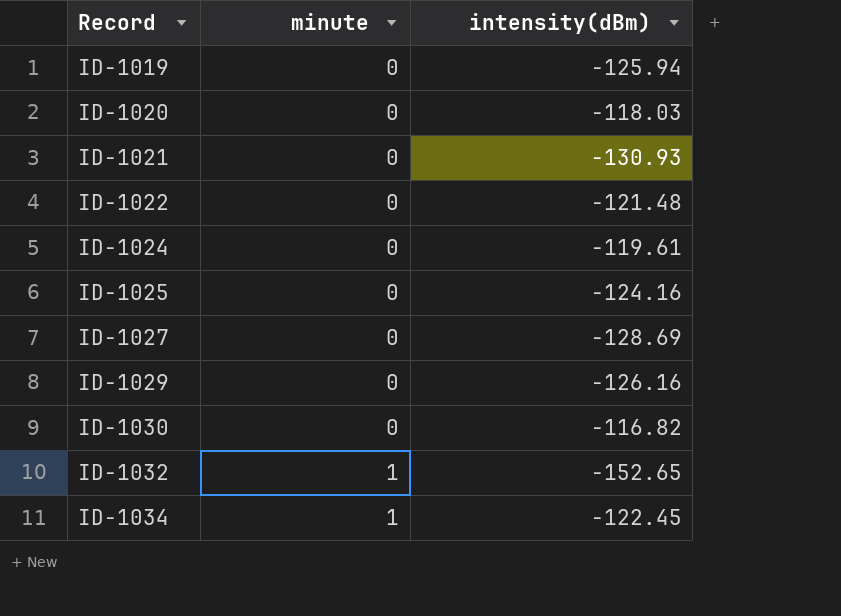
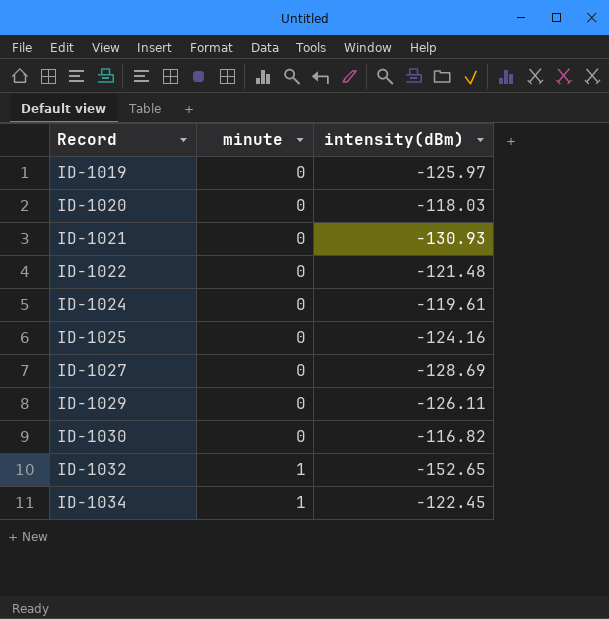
ID-1019 | intensity(dBm): -125.94 -> -125.97
ID-1029 | intensity(dBm): -126.16 -> -126.11

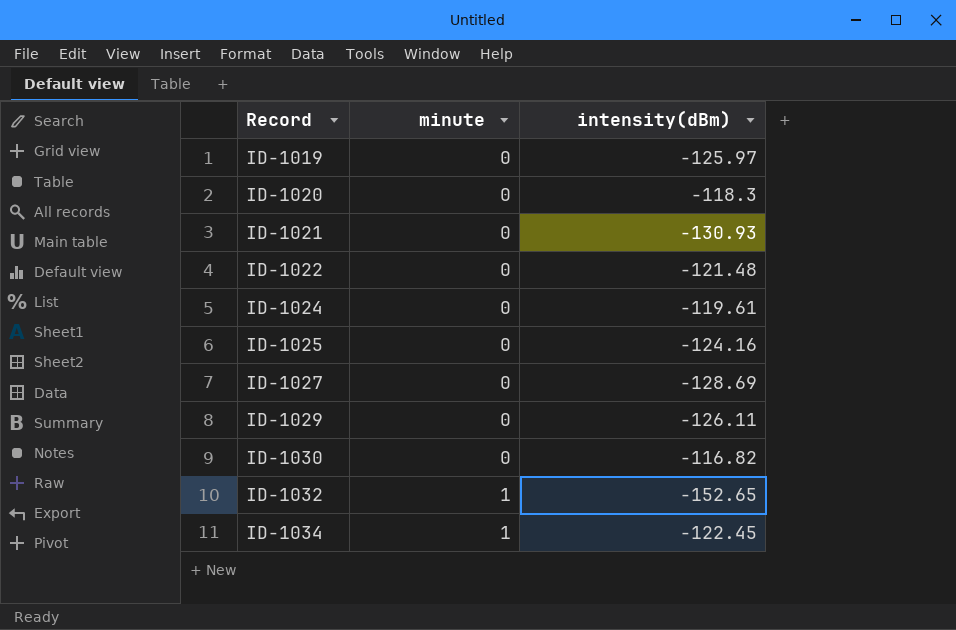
ID-1020 | intensity(dBm): -118.03 -> -118.3

